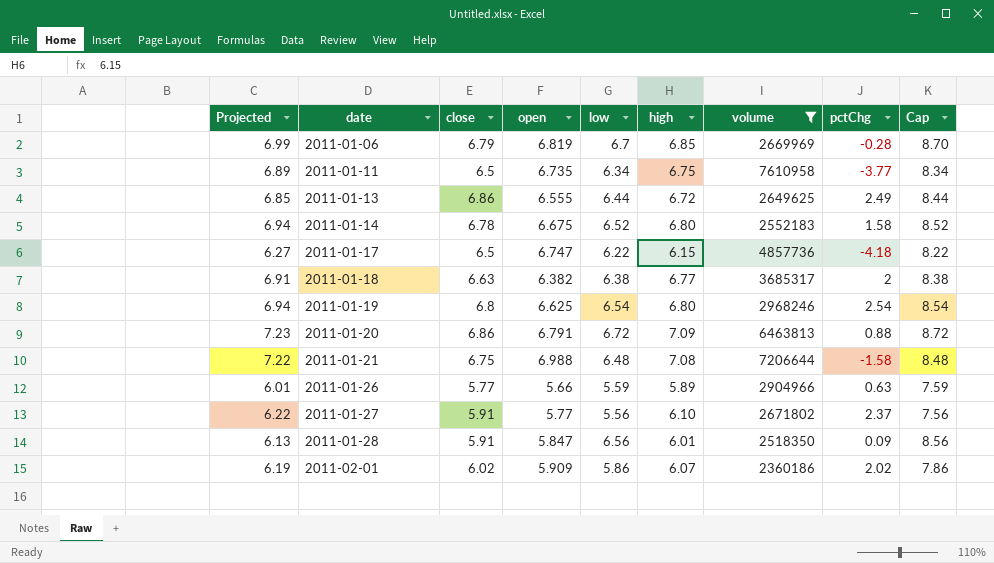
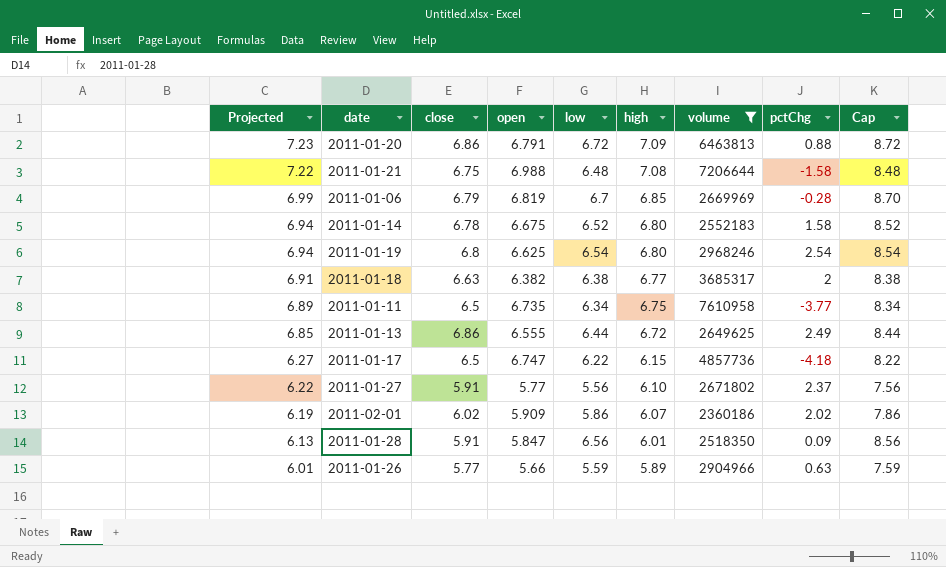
row order: date ascending -> Projected descending

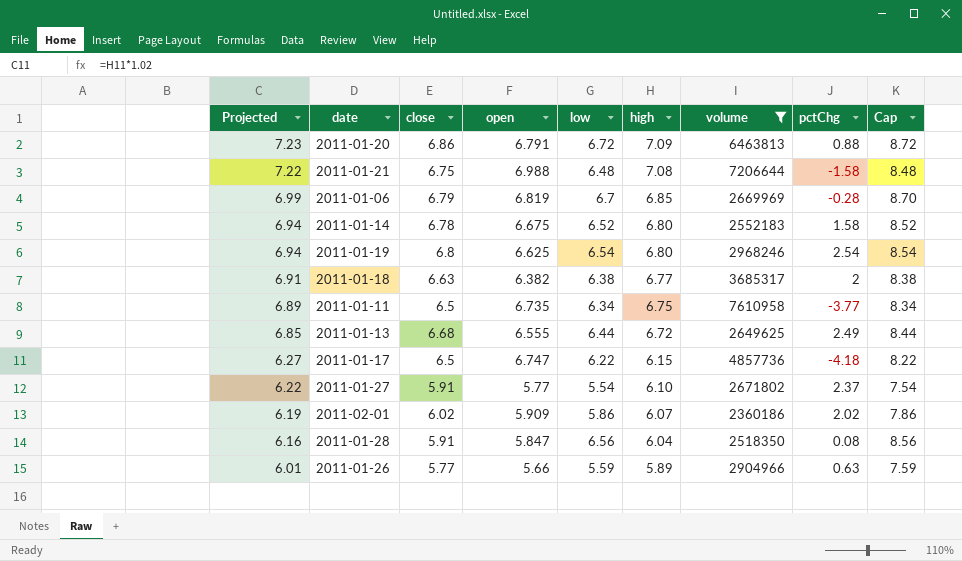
2011-01-13 | close: 6.86 -> 6.68
2011-01-27 | low: 5.56 -> 5.54
2011-01-27 | Cap: 7.56 -> 7.54
2011-01-28 | Projected: 6.13 -> 6.16
2011-01-28 | high: 6.01 -> 6.04
2011-01-28 | pctChg: 0.09 -> 0.08

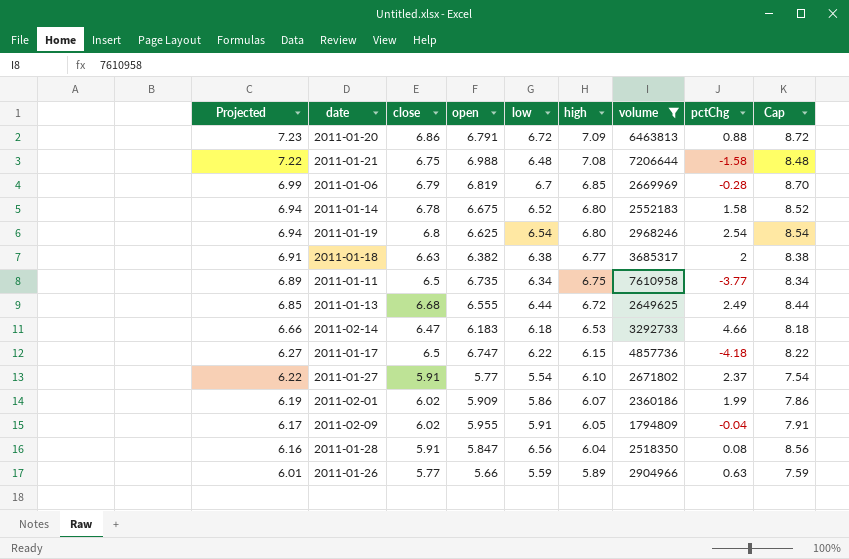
row 2011-02-14: none -> 6.66 | 6.47 | 6.183 | 6.18 | 6.53 | 3292733 | 4.66 | 8.18
2011-02-01 | pctChg: 2.02 -> 1.99
row 2011-02-09: none -> 6.17 | 6.02 | 5.955 | 5.91 | 6.05 | 1794809 | -0.04 | 7.91

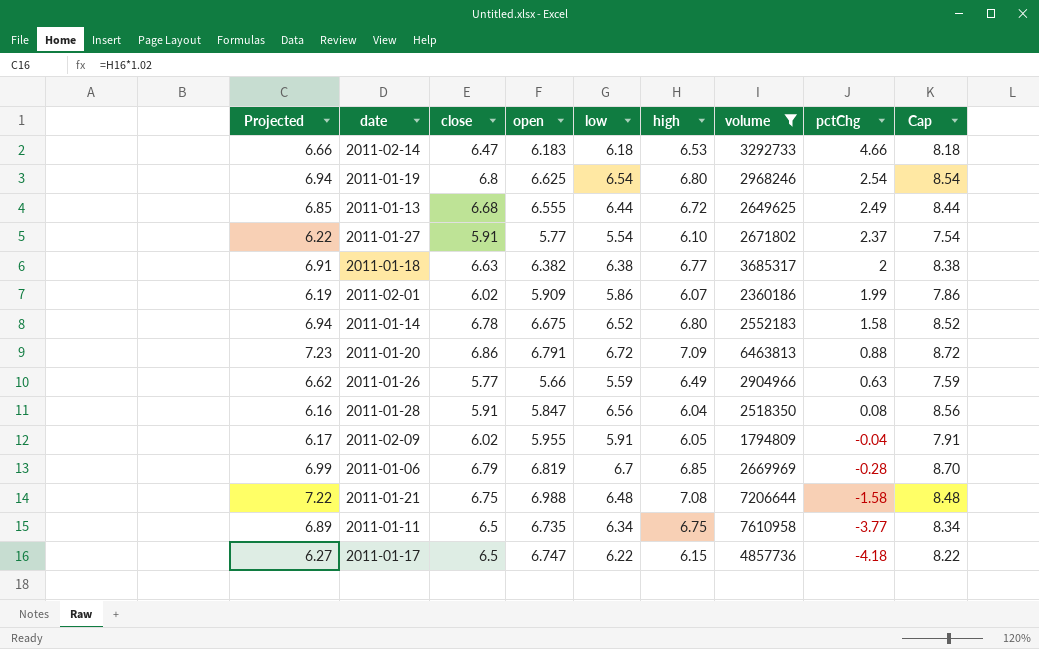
row order: Projected descending -> pctChg descending
2011-01-26 | Projected: 6.01 -> 6.62
2011-01-26 | high: 5.89 -> 6.49

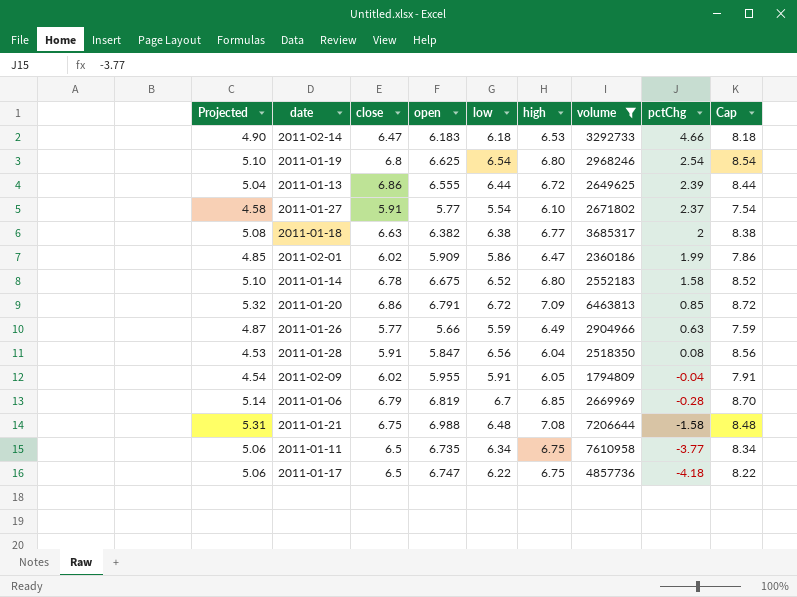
column Projected | formula: [high] * 1.02 -> [high] * 0.75
2011-01-13 | close: 6.68 -> 6.86
2011-01-13 | pctChg: 2.49 -> 2.39
2011-02-01 | high: 6.07 -> 6.47
2011-01-20 | pctChg: 0.88 -> 0.85
2011-01-17 | high: 6.15 -> 6.75

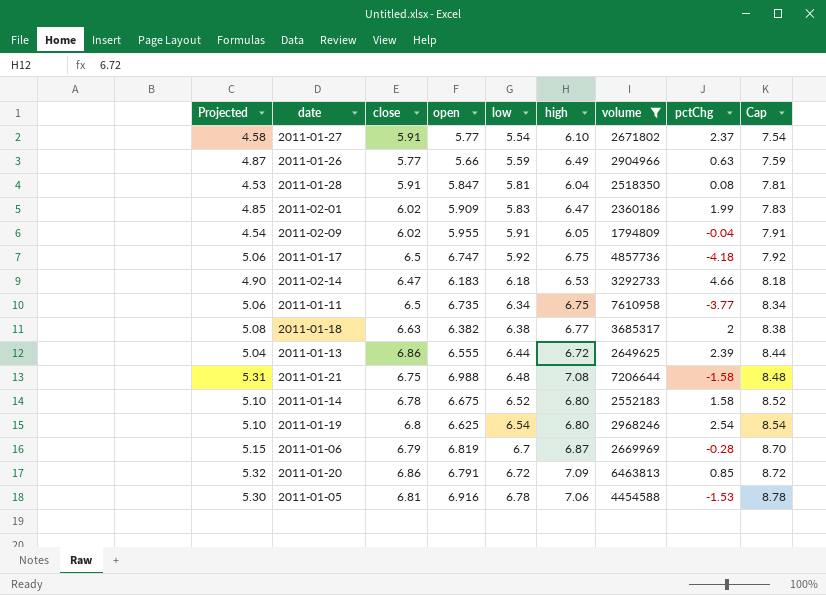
row order: pctChg descending -> low ascending
2011-01-28 | low: 6.56 -> 5.81
2011-01-28 | Cap: 8.56 -> 7.81
2011-02-01 | low: 5.86 -> 5.83
2011-02-01 | Cap: 7.86 -> 7.83
2011-01-17 | low: 6.22 -> 5.92
2011-01-17 | Cap: 8.22 -> 7.92
2011-01-06 | Projected: 5.14 -> 5.15
2011-01-06 | high: 6.85 -> 6.87
row 2011-01-05: none -> 5.30 | 6.81 | 6.916 | 6.78 | 7.06 | 4454588 | -1.53 | 8.78

